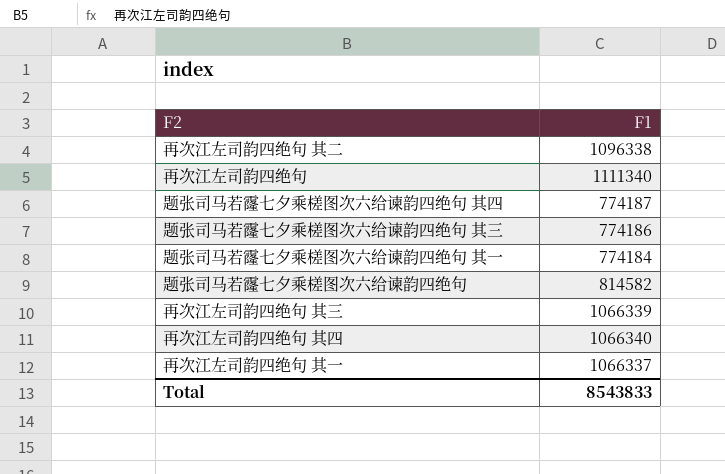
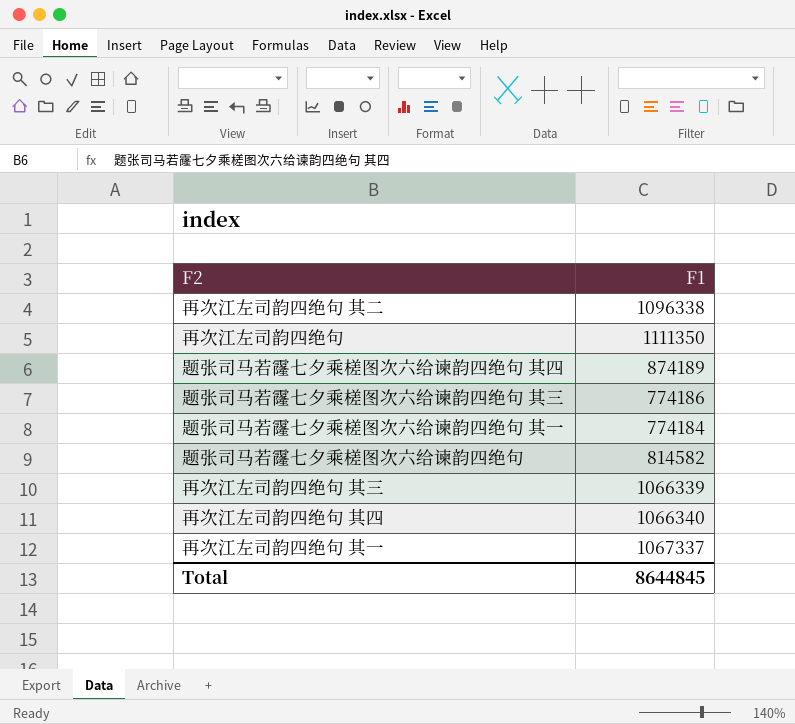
再次江左司韵四绝句 | F1: 1111340 -> 1111350
题张司马若霳七夕乘槎图次六给谏韵四绝句 其四 | F1: 774187 -> 874189
再次江左司韵四绝句 其一 | F1: 1066337 -> 1067337
Total | F1: 8543833 -> 8644845

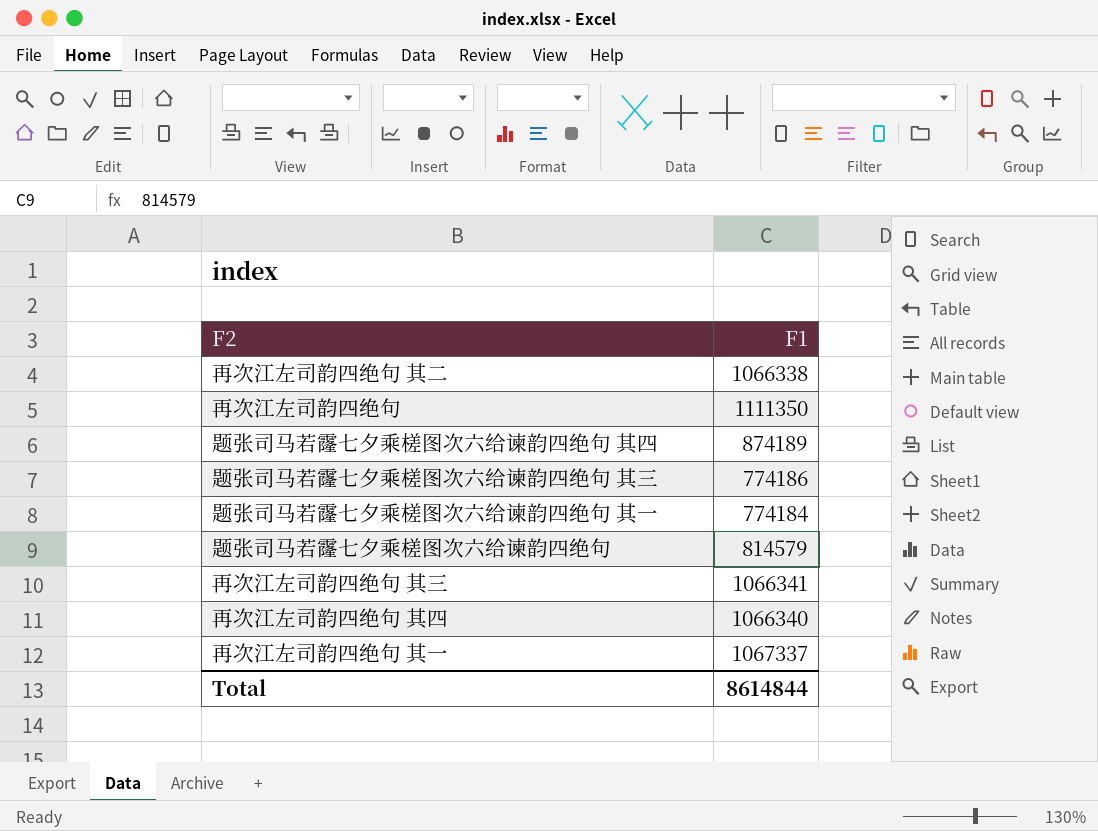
再次江左司韵四绝句 其二 | F1: 1096338 -> 1066338
题张司马若霳七夕乘槎图次六给谏韵四绝句 | F1: 814582 -> 814579
再次江左司韵四绝句 其三 | F1: 1066339 -> 1066341
Total | F1: 8644845 -> 8614844

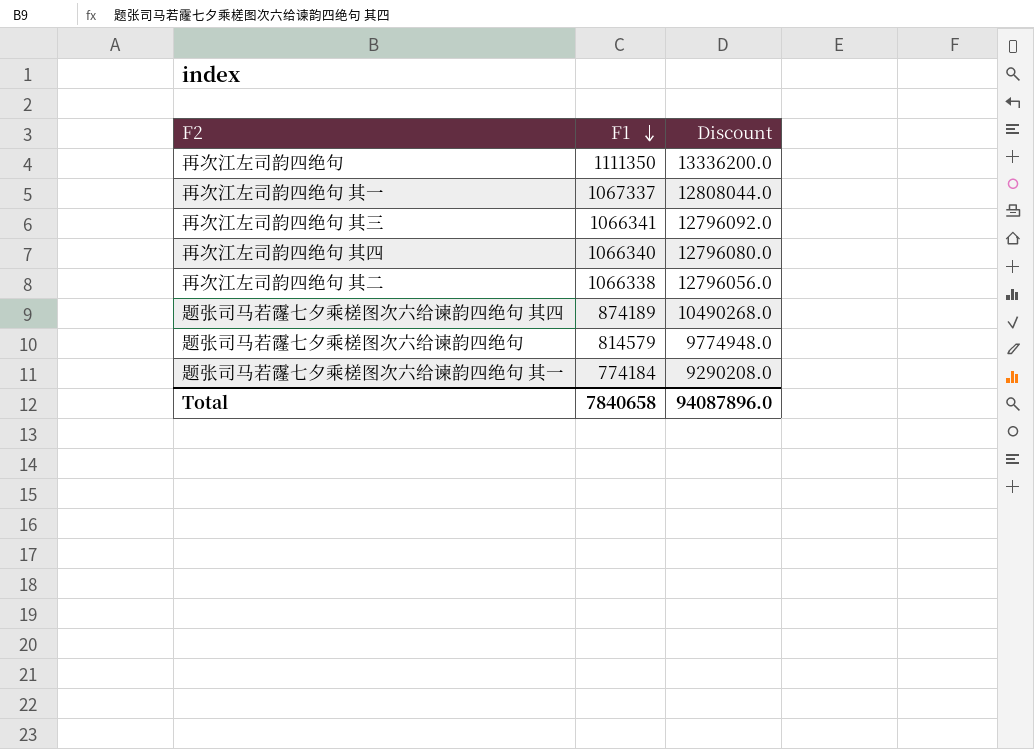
row order: none -> F1 descending
column Discount | formula: none -> [F1] * 12
row 题张司马若霳七夕乘槎图次六给谏韵四绝句 其三: 774186 -> none
Total | F1: 8614844 -> 7840658

